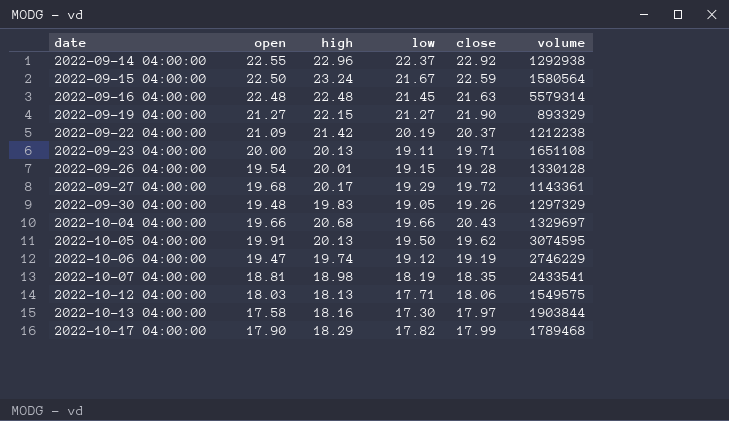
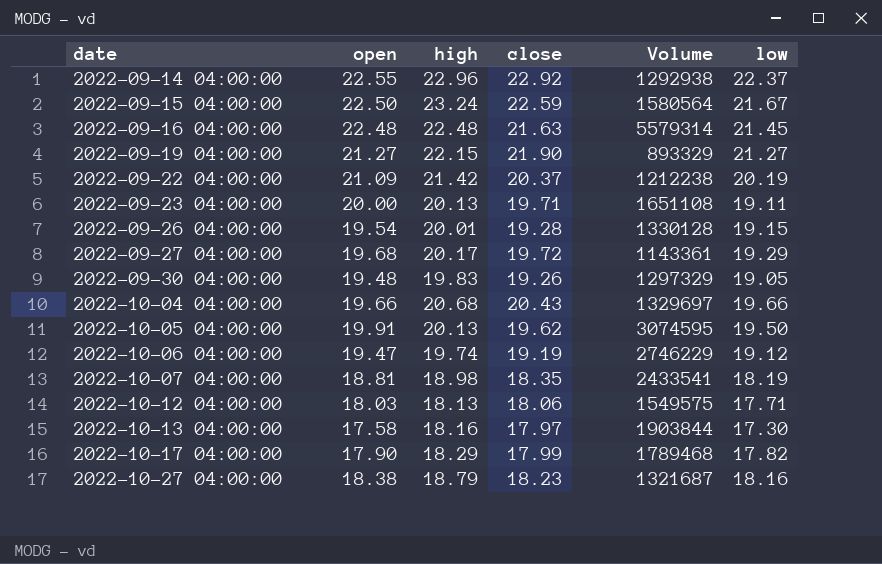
column name: volume -> Volume
column low | position: 4 -> 6
row 2022-10-27 04:00:00: none -> 18.38 | 18.79 | 18.23 | 1321687 | 18.16

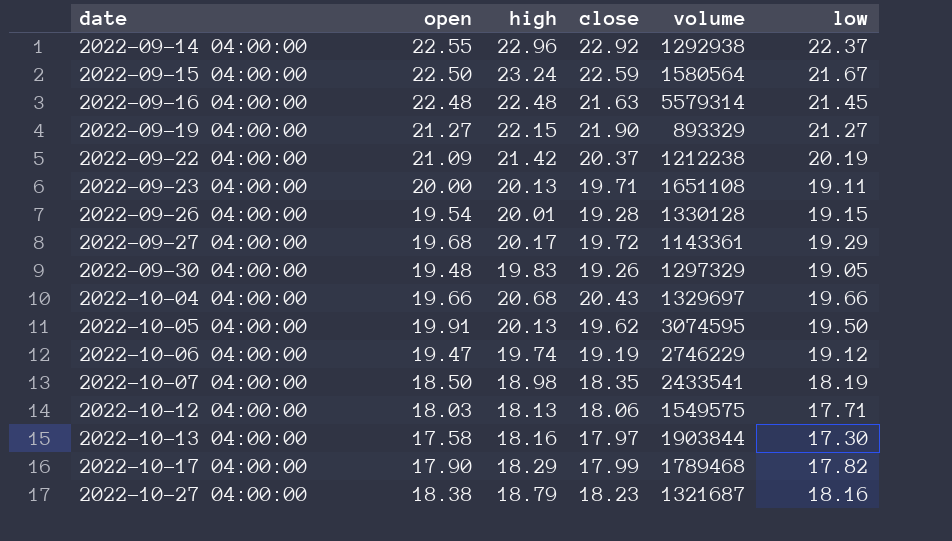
column name: Volume -> volume
2022-10-07 04:00:00 | open: 18.81 -> 18.50

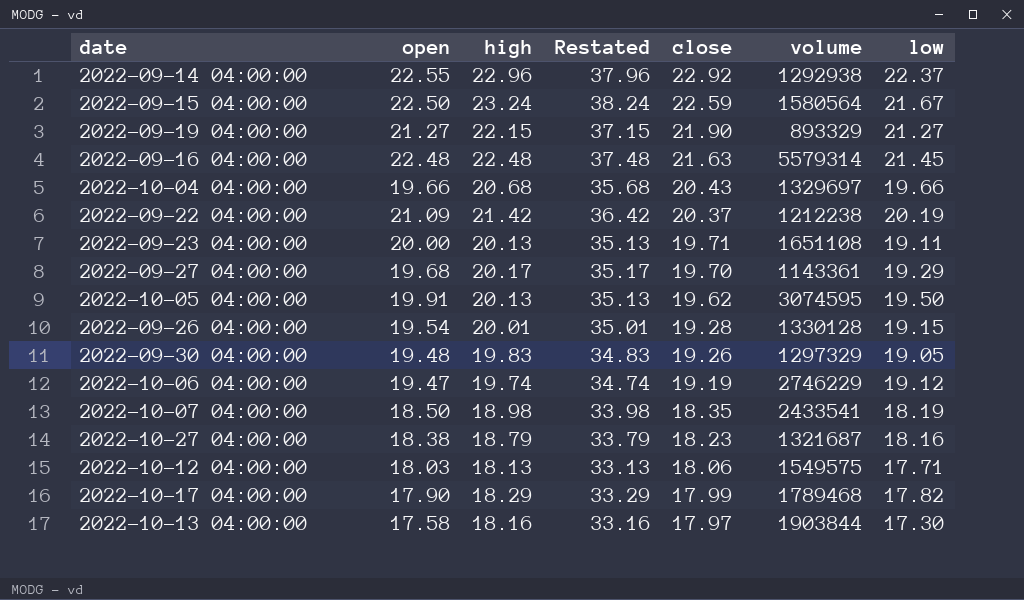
row order: date ascending -> close descending
column Restated | formula: none -> [high] + 15
2022-09-27 04:00:00 | close: 19.72 -> 19.70

